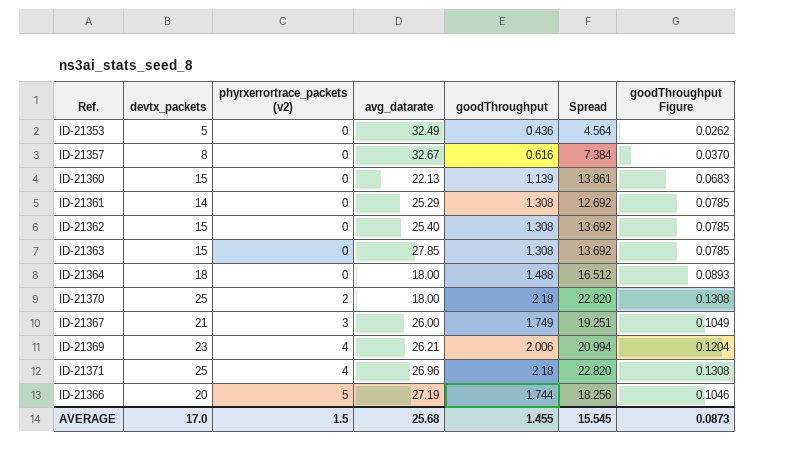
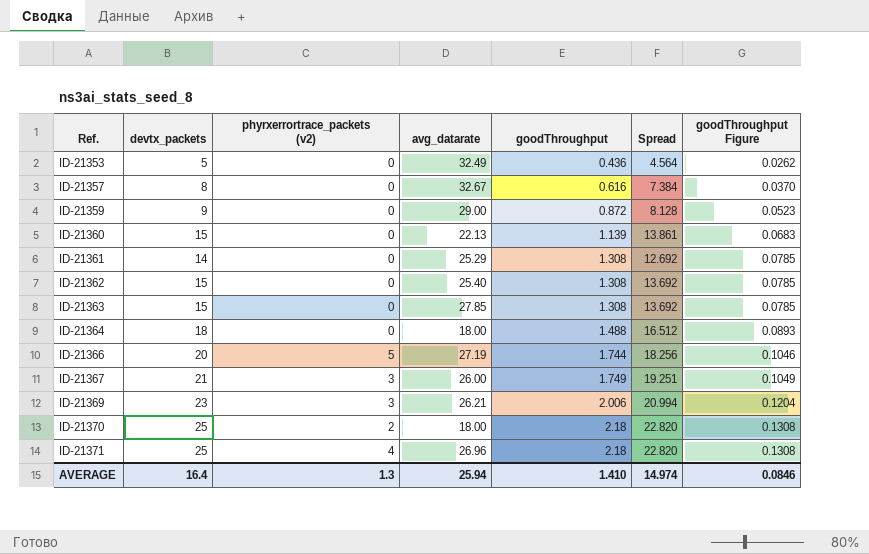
row order: phyrxerrortrace_packets (v2) ascending -> Ref. ascending
row ID-21359: none -> 9 | 0 | 29.00 | 0.872 | 8.128 | 0.0523
ID-21369 | phyrxerrortrace_packets (v2): 4 -> 3
AVERAGE | devtx_packets: 17.0 -> 16.4
AVERAGE | phyrxerrortrace_packets (v2): 1.5 -> 1.3
AVERAGE | avg_datarate: 25.68 -> 25.94
AVERAGE | goodThroughput: 1.455 -> 1.410
AVERAGE | Spread: 15.545 -> 14.974
AVERAGE | goodThroughput Figure: 0.0873 -> 0.0846

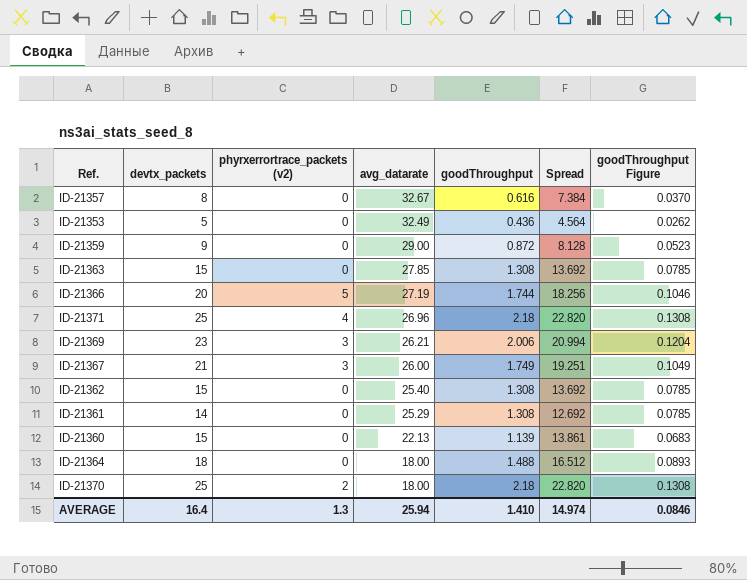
row order: Ref. ascending -> avg_datarate descending

